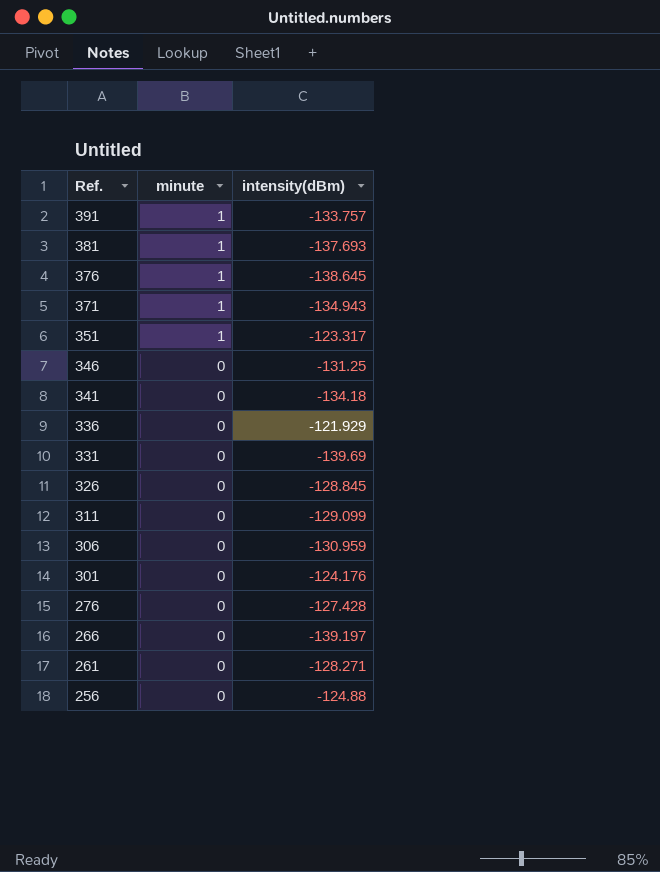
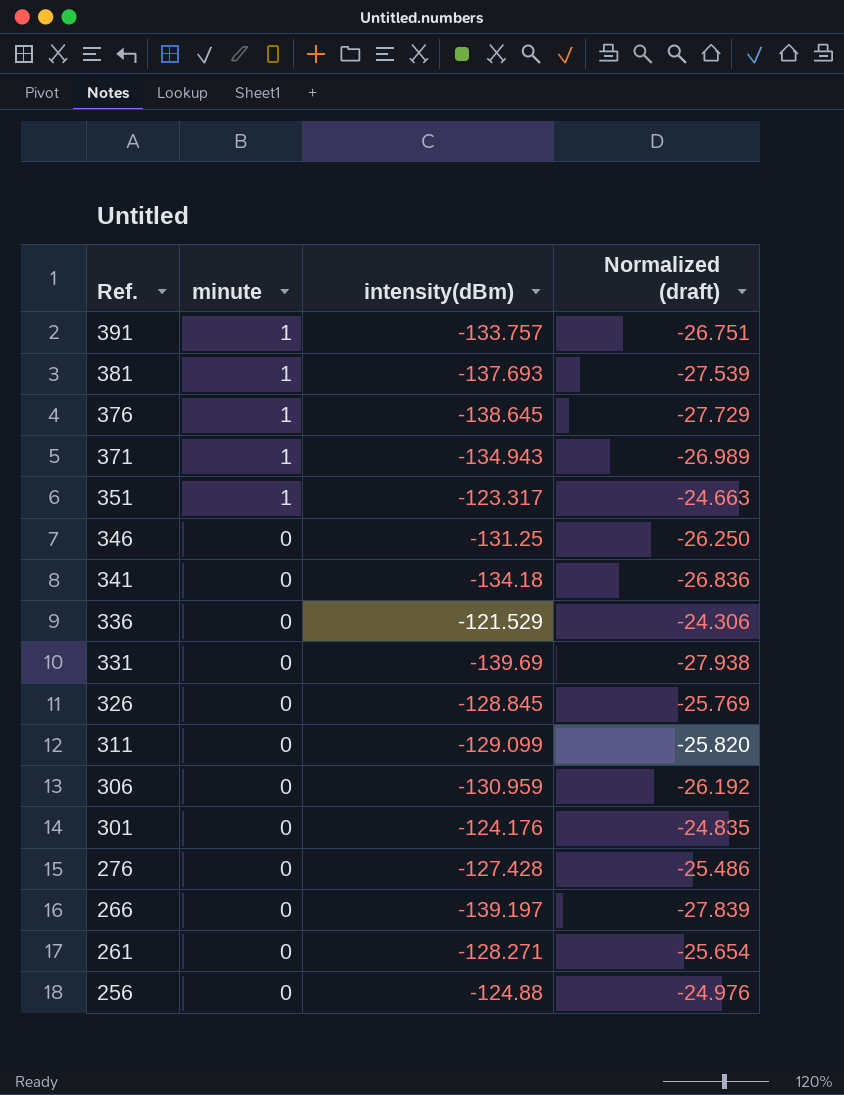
column Normalized (draft) | formula: none -> [intensity(dBm)] * 0.2
336 | intensity(dBm): -121.929 -> -121.529

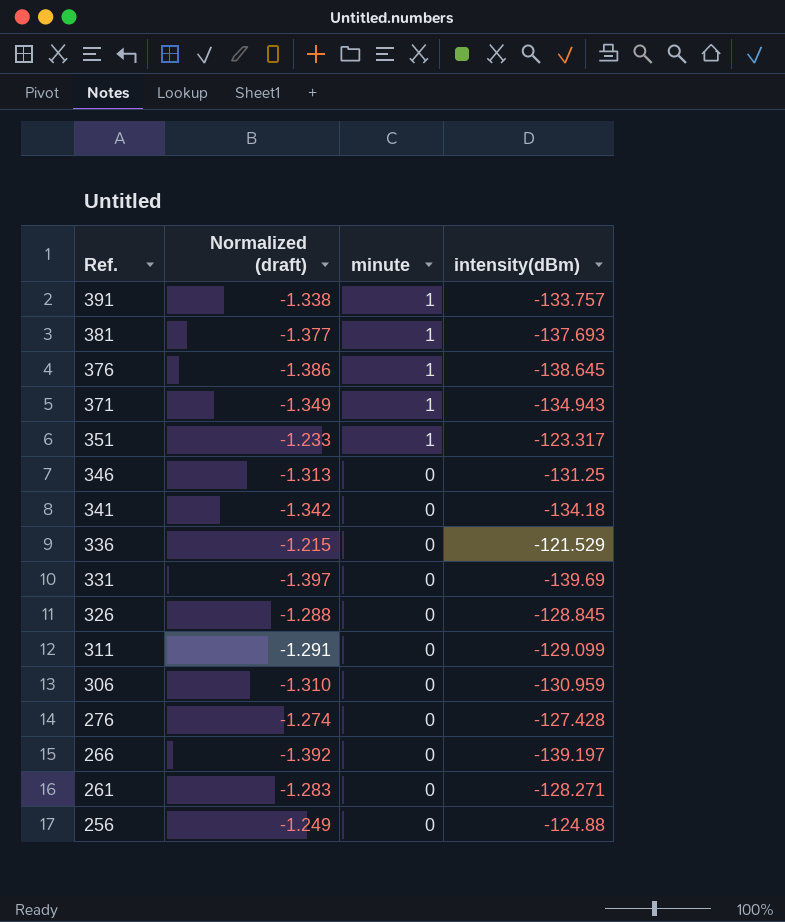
column Normalized (draft) | formula: [intensity(dBm)] * 0.2 -> [intensity(dBm)] * 0.01
column Normalized (draft) | position: 4 -> 2
row 301: 0 | -124.176 | -24.835 -> none

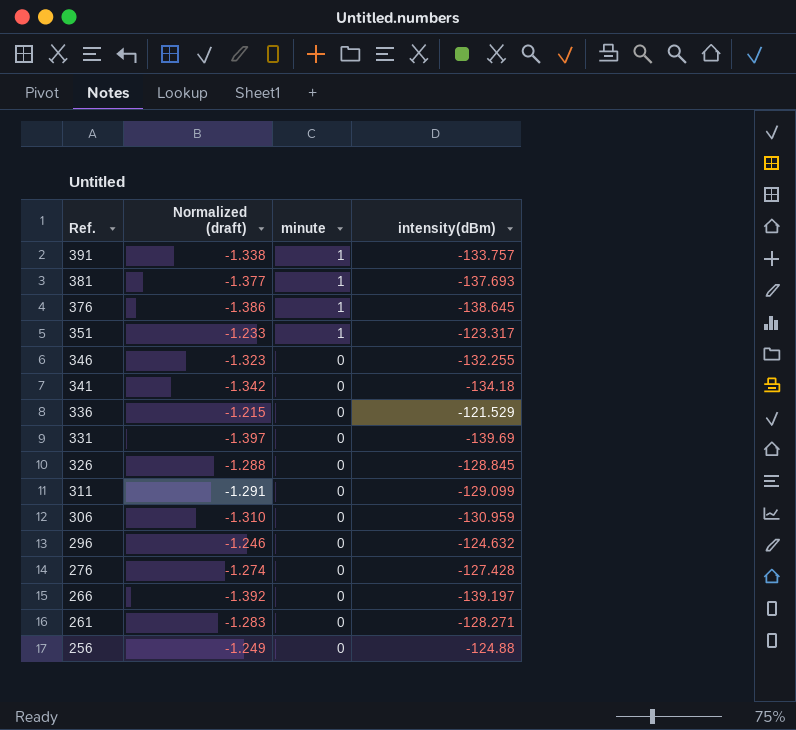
row 371: -1.349 | 1 | -134.943 -> none
346 | Normalized (draft): -1.313 -> -1.323
346 | intensity(dBm): -131.25 -> -132.255
row 296: none -> -1.246 | 0 | -124.632

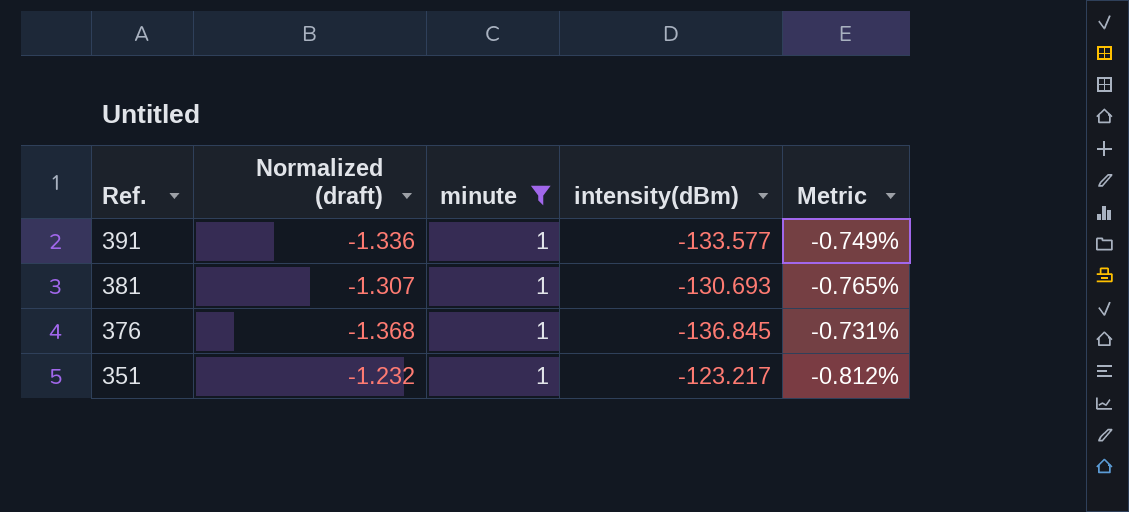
filter: none -> minute = 1
column Metric | formula: none -> [minute] / [intensity(dBm)]
391 | Normalized (draft): -1.338 -> -1.336
391 | intensity(dBm): -133.757 -> -133.577
381 | Normalized (draft): -1.377 -> -1.307
381 | intensity(dBm): -137.693 -> -130.693
376 | Normalized (draft): -1.386 -> -1.368
376 | intensity(dBm): -138.645 -> -136.845
351 | Normalized (draft): -1.233 -> -1.232
351 | intensity(dBm): -123.317 -> -123.217

